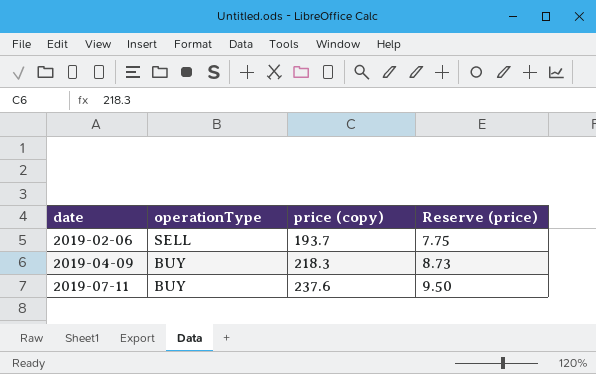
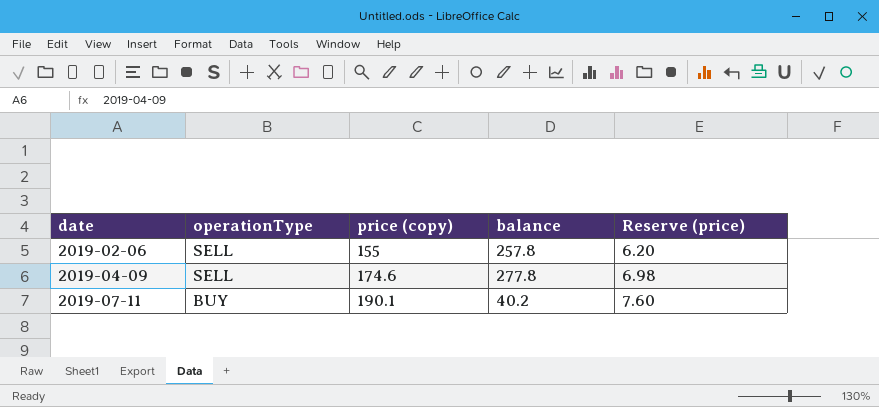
column balance | position: none -> 4
2019-02-06 | price (copy): 193.7 -> 155
2019-02-06 | Reserve (price): 7.75 -> 6.20
2019-04-09 | operationType: BUY -> SELL
2019-04-09 | price (copy): 218.3 -> 174.6
2019-04-09 | Reserve (price): 8.73 -> 6.98
2019-07-11 | price (copy): 237.6 -> 190.1
2019-07-11 | Reserve (price): 9.50 -> 7.60

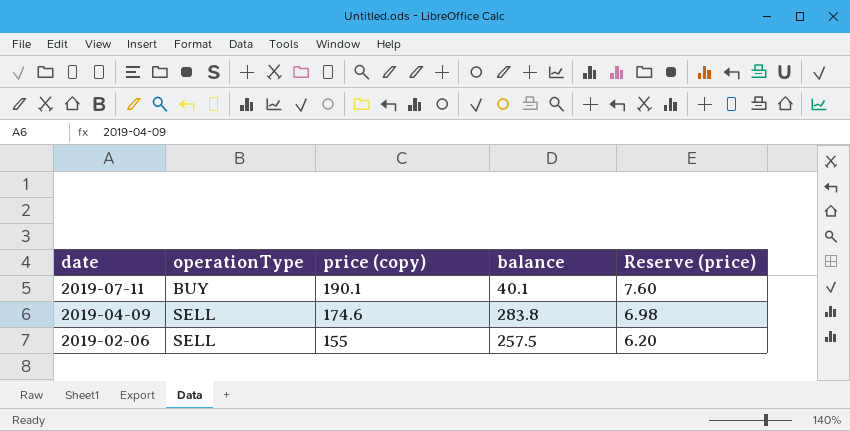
row order: date ascending -> date descending
2019-07-11 | balance: 40.2 -> 40.1
2019-04-09 | balance: 277.8 -> 283.8
2019-02-06 | balance: 257.8 -> 257.5

